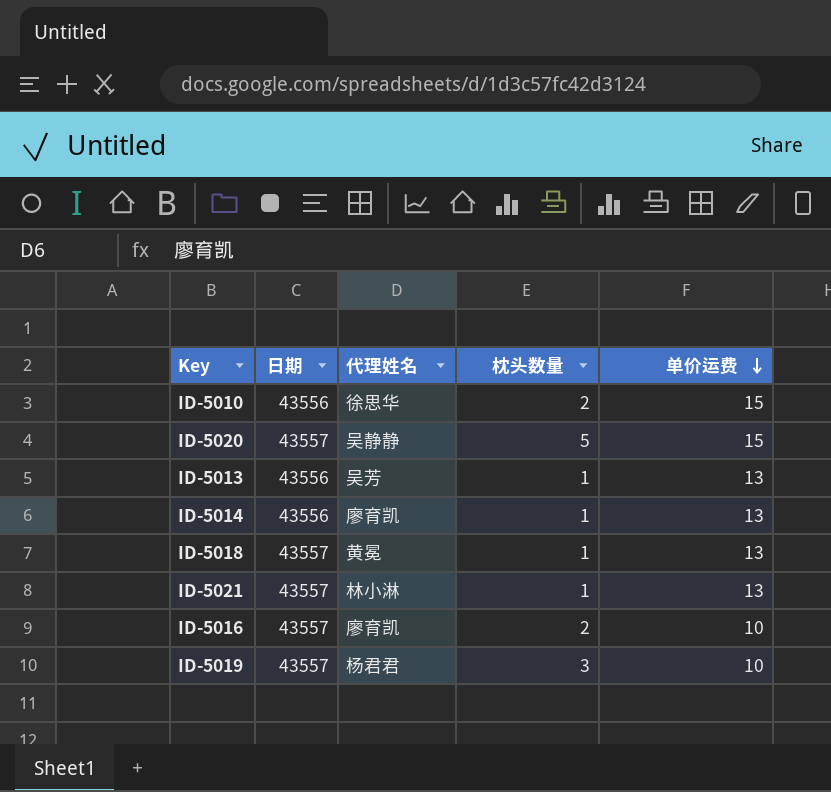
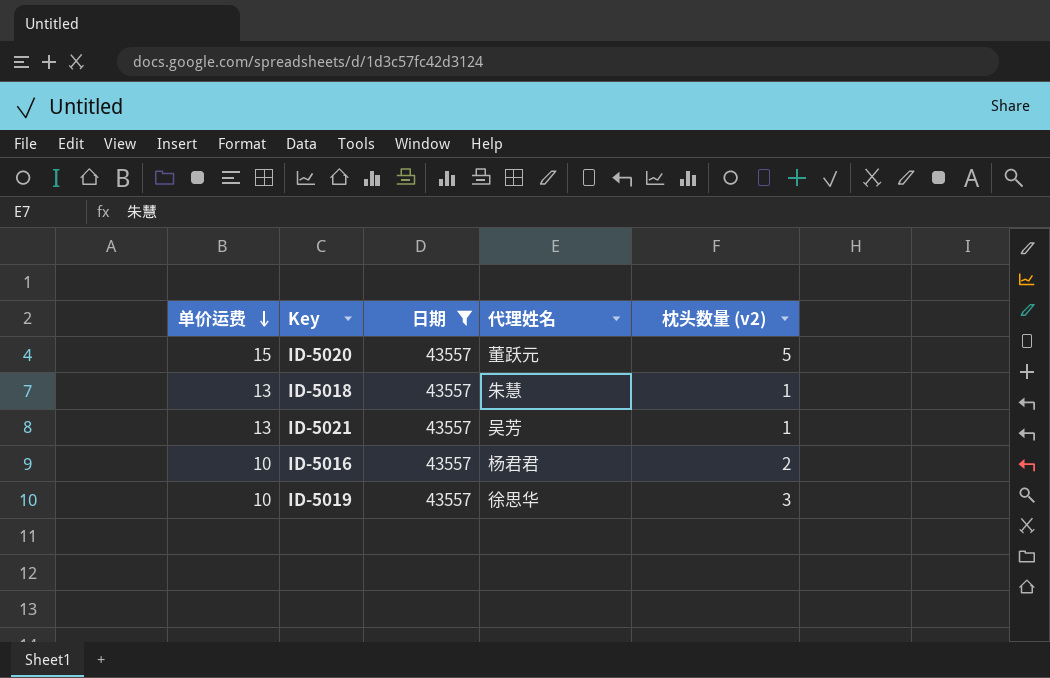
filter: none -> 日期 = 43557
column 单价运费 | position: 5 -> 1
column name: 枕头数量 -> 枕头数量 (v2)
ID-5020 | 代理姓名: 吴静静 -> 董跃元
ID-5018 | 代理姓名: 黄冕 -> 朱慧
ID-5021 | 代理姓名: 林小淋 -> 吴芳
ID-5016 | 代理姓名: 廖育凯 -> 杨君君
ID-5019 | 代理姓名: 杨君君 -> 徐思华

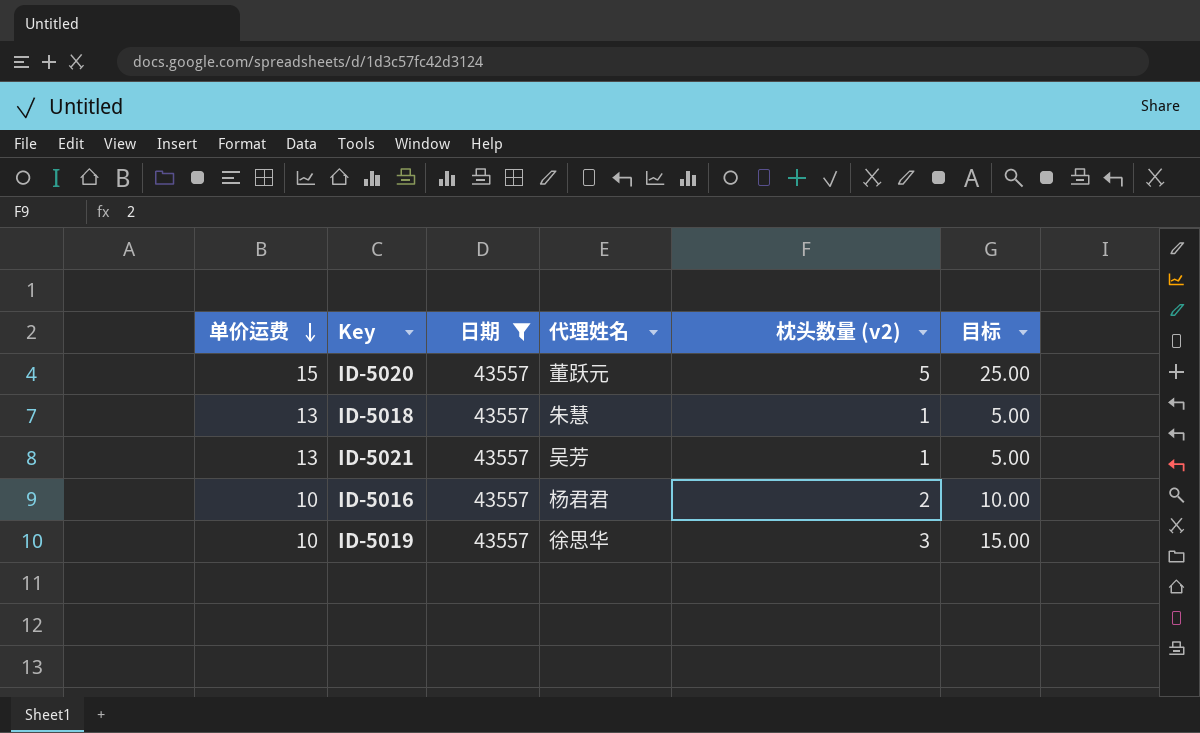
column 目标 | formula: none -> [枕头数量 (v2)] * 5

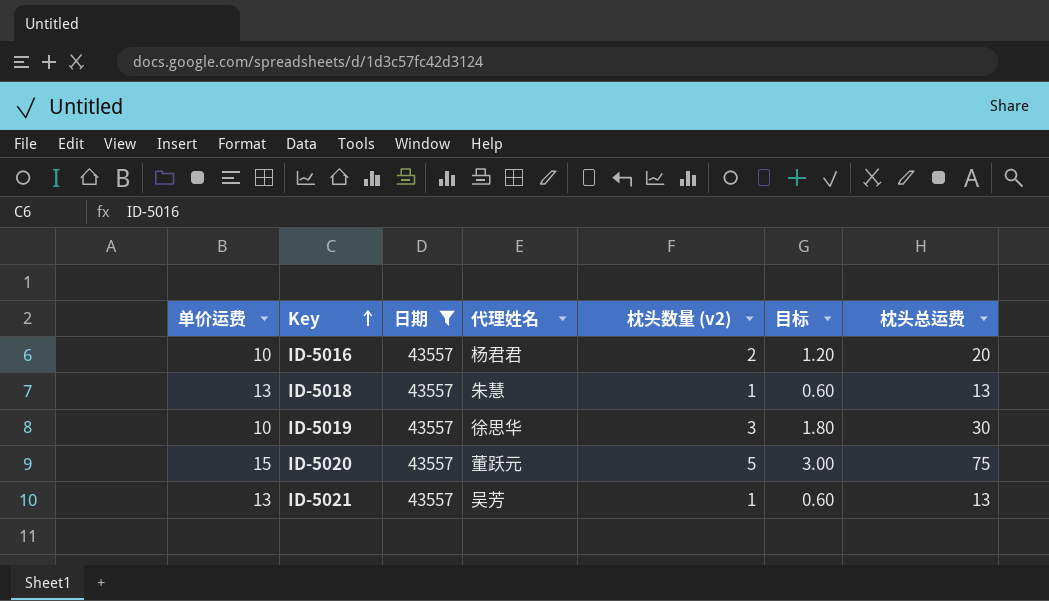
row order: 单价运费 descending -> Key ascending
column 目标 | formula: [枕头数量 (v2)] * 5 -> [枕头数量 (v2)] * 0.6
column 枕头总运费 | formula: none -> [单价运费] * [枕头数量 (v2)]

